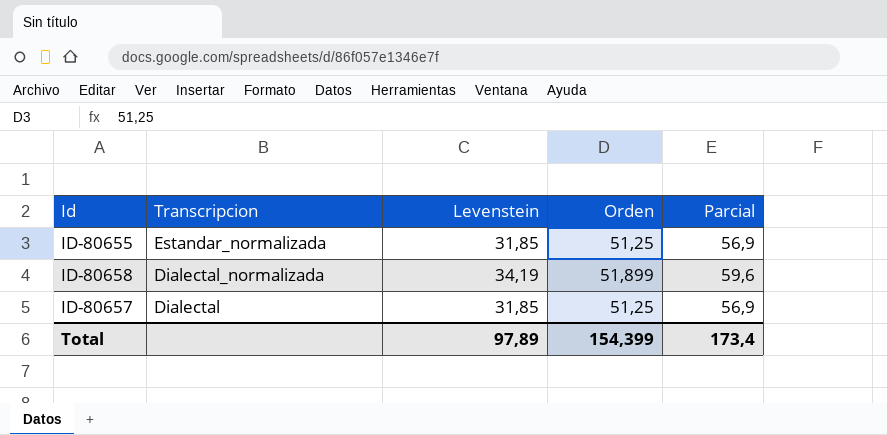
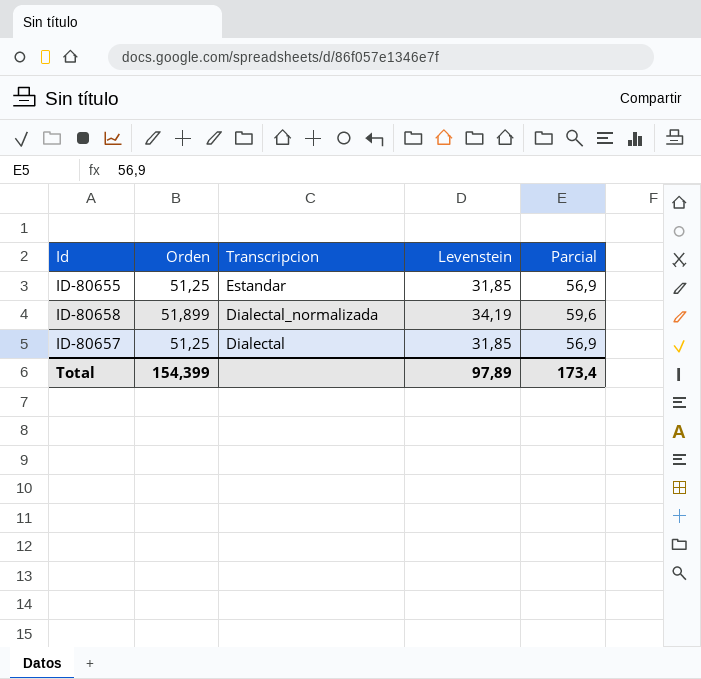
column Orden | position: 4 -> 2
ID-80655 | Transcripcion: Estandar_normalizada -> Estandar

